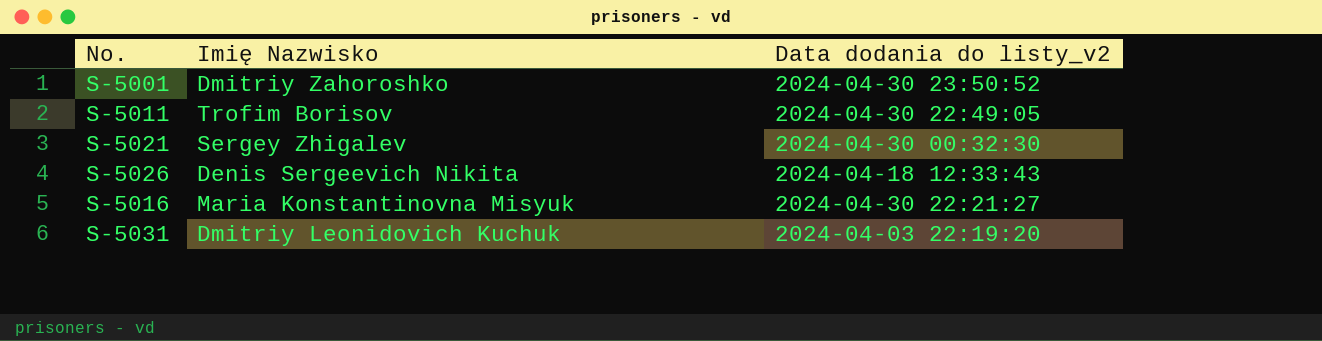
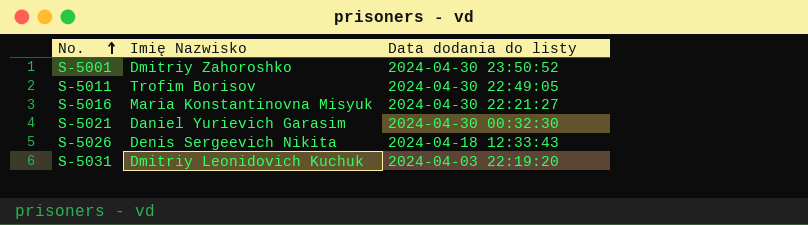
row order: none -> No. ascending
column name: Data dodania do listy_v2 -> Data dodania do listy
S-5021 | Imię Nazwisko: Sergey Zhigalev -> Daniel Yurievich Garasim

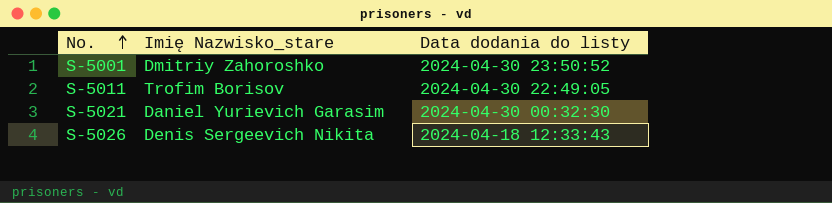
column name: Imię Nazwisko -> Imię Nazwisko_stare
row S-5016: Maria Konstantinovna Misyuk | 2024-04-30 22:21:27 -> none
row S-5031: Dmitriy Leonidovich Kuchuk | 2024-04-03 22:19:20 -> none

